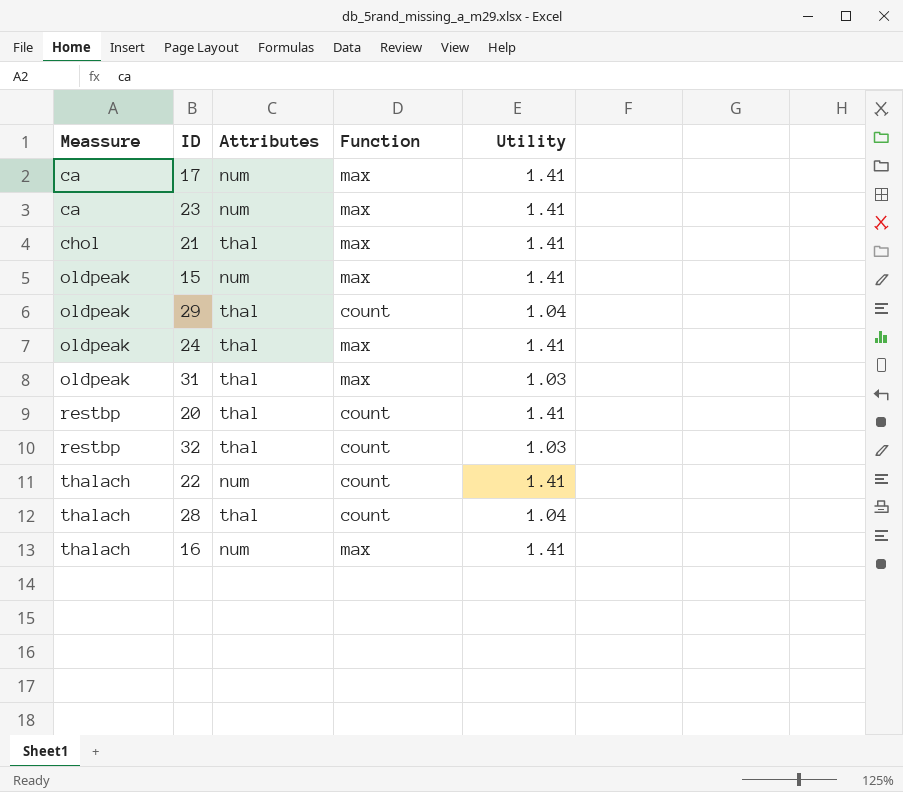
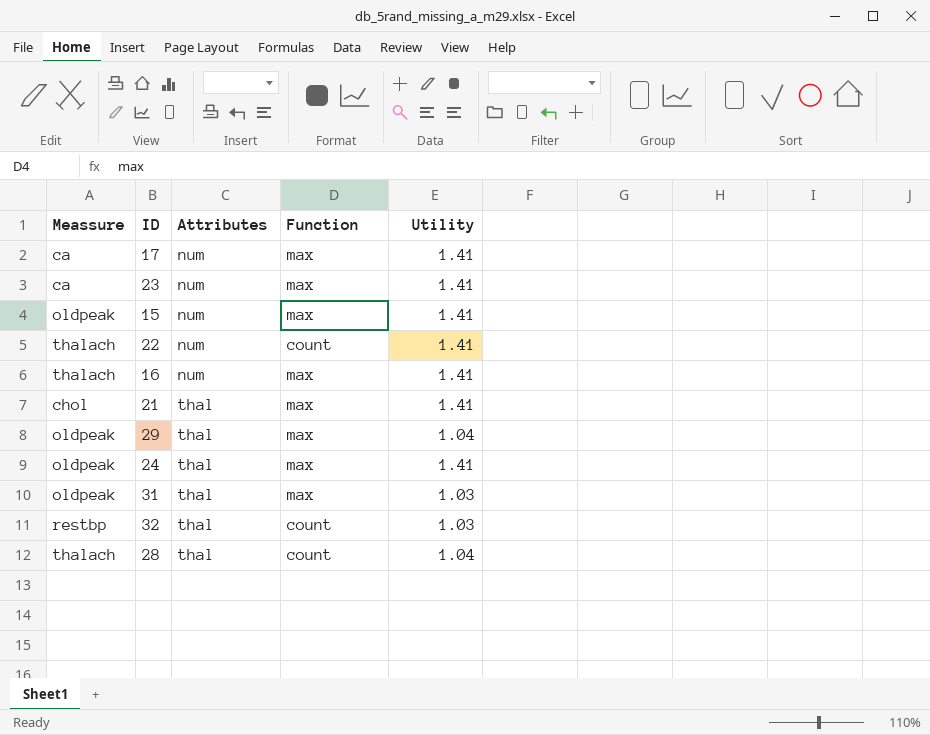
row order: Meassure ascending -> Attributes ascending
row 20: restbp | thal | count | 1.41 -> none
29 | Function: count -> max

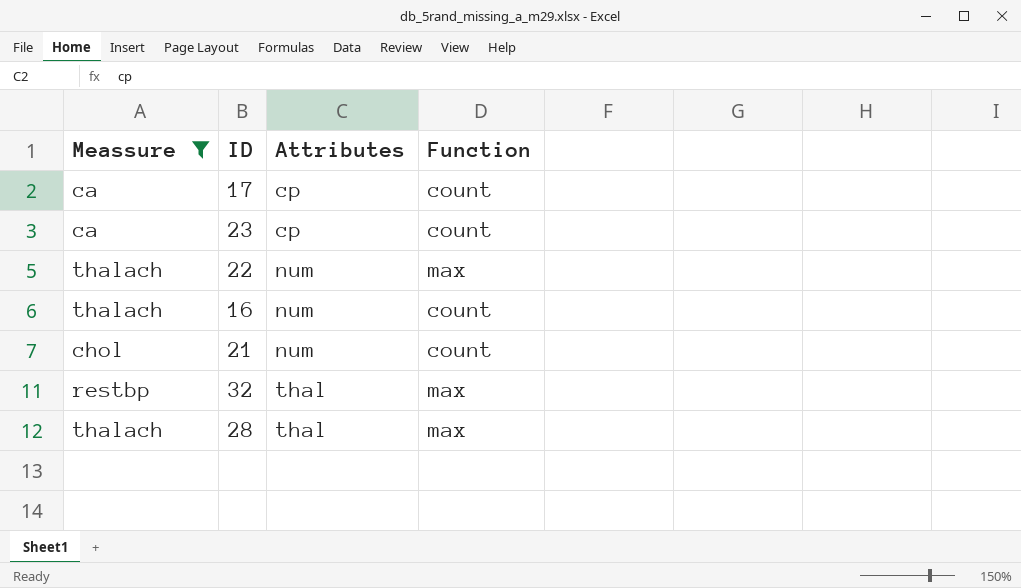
filter: none -> Meassure != oldpeak
column Utility | position: 5 -> none
17 | Attributes: num -> cp
17 | Function: max -> count
23 | Attributes: num -> cp
23 | Function: max -> count
22 | Function: count -> max
16 | Function: max -> count
21 | Attributes: thal -> num
21 | Function: max -> count
32 | Function: count -> max
28 | Function: count -> max

